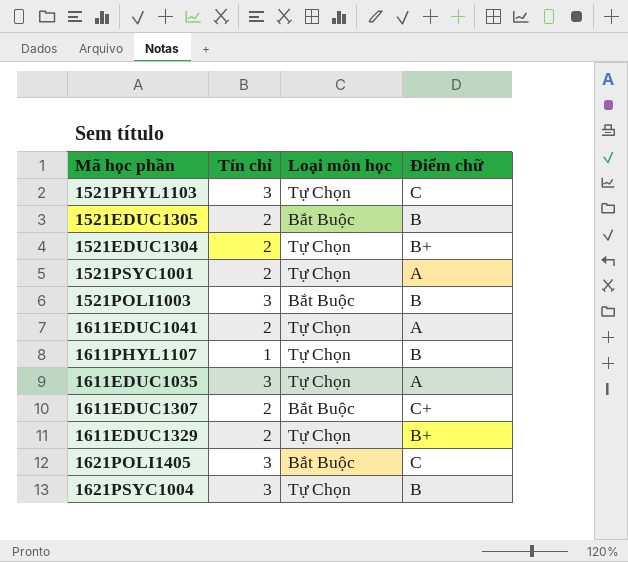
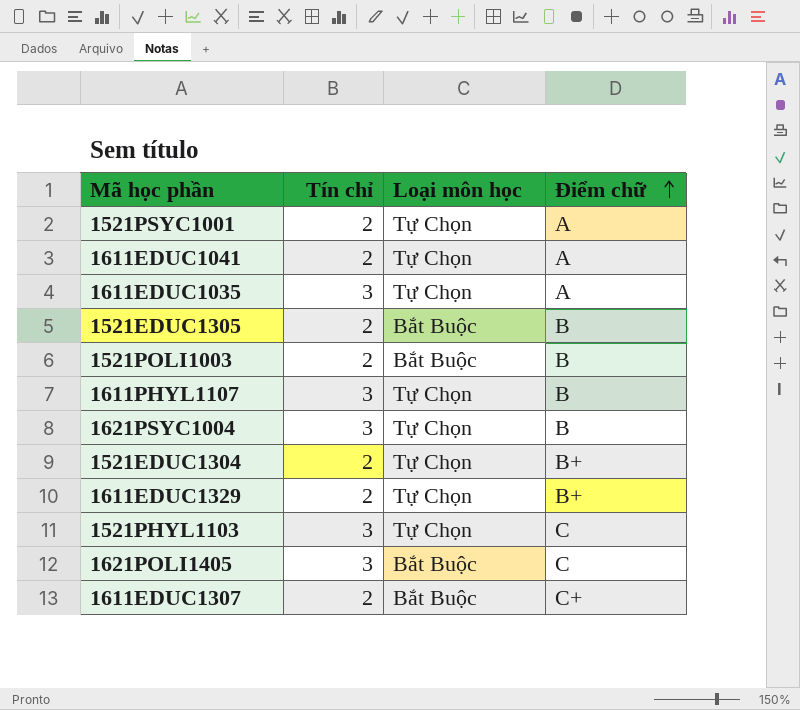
row order: none -> Điểm chữ ascending
1521POLI1003 | Tín chỉ: 3 -> 2
1611PHYL1107 | Tín chỉ: 1 -> 3

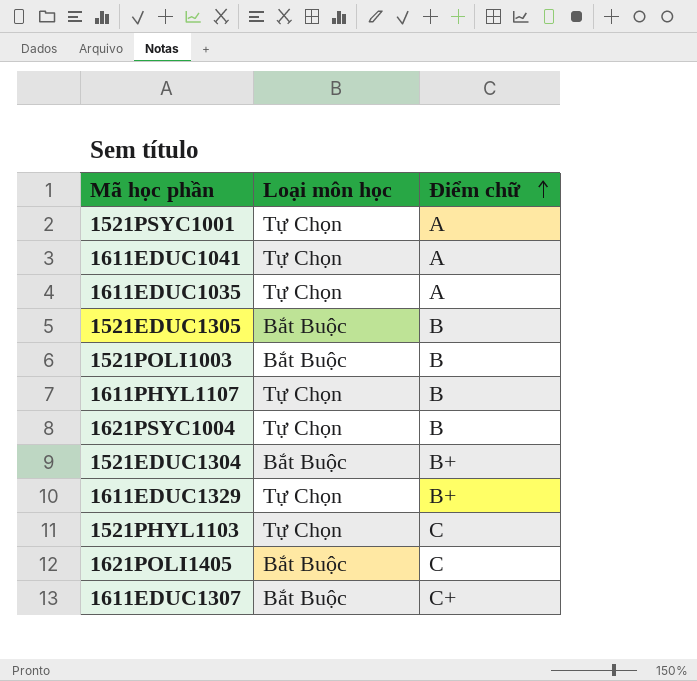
column Tín chỉ | position: 2 -> none
1521EDUC1304 | Loại môn học: Tự Chọn -> Bắt Buộc

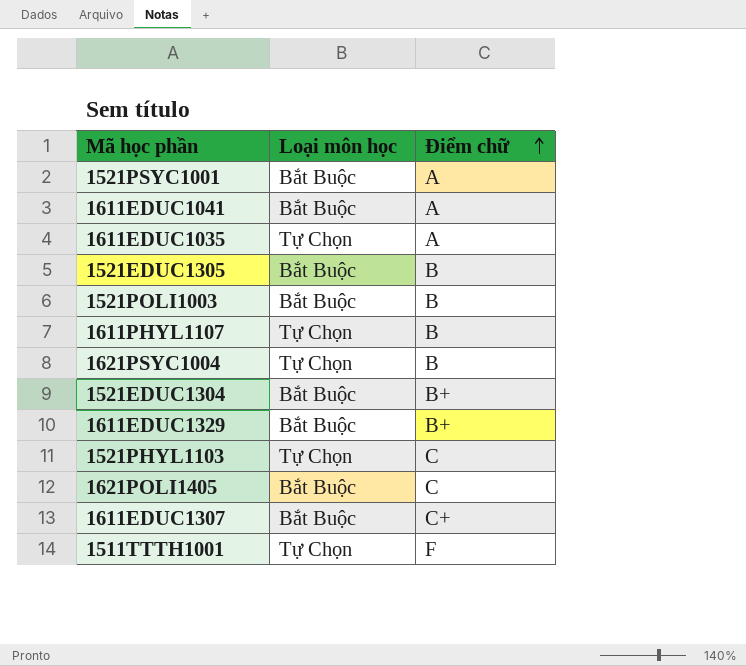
1521PSYC1001 | Loại môn học: Tự Chọn -> Bắt Buộc
1611EDUC1041 | Loại môn học: Tự Chọn -> Bắt Buộc
1611EDUC1329 | Loại môn học: Tự Chọn -> Bắt Buộc
row 1511TTTH1001: none -> Tự Chọn | F

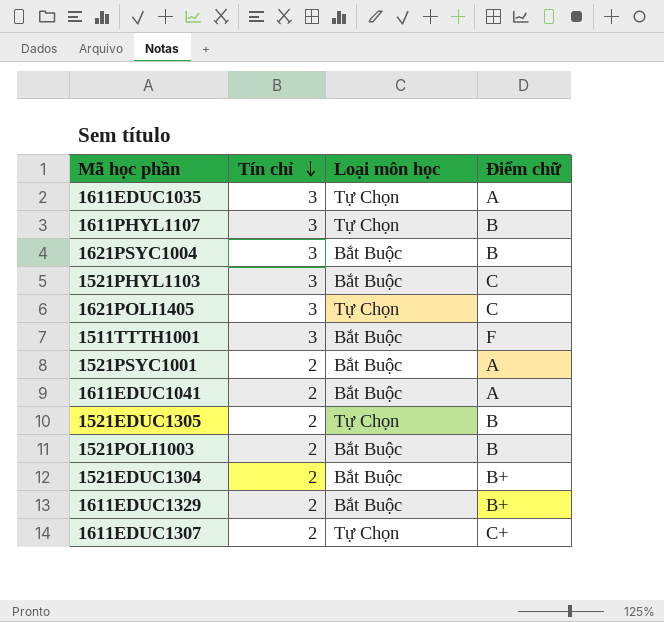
row order: Điểm chữ ascending -> Tín chỉ descending
column Tín chỉ | position: none -> 2
1621PSYC1004 | Loại môn học: Tự Chọn -> Bắt Buộc
1521PHYL1103 | Loại môn học: Tự Chọn -> Bắt Buộc
1621POLI1405 | Loại môn học: Bắt Buộc -> Tự Chọn
1511TTTH1001 | Loại môn học: Tự Chọn -> Bắt Buộc
1521EDUC1305 | Loại môn học: Bắt Buộc -> Tự Chọn
1611EDUC1307 | Loại môn học: Bắt Buộc -> Tự Chọn

